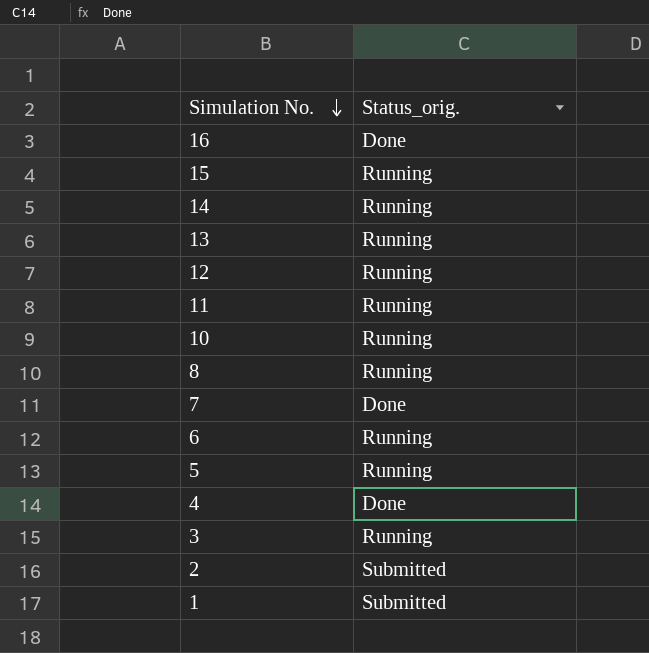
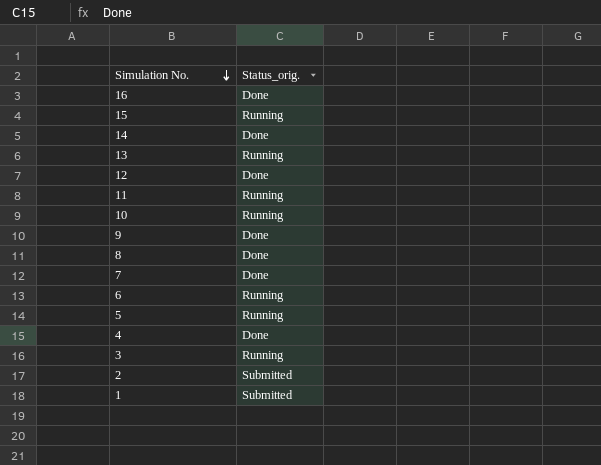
14 | Status_orig.: Running -> Done
12 | Status_orig.: Running -> Done
row 9: none -> Done
8 | Status_orig.: Running -> Done

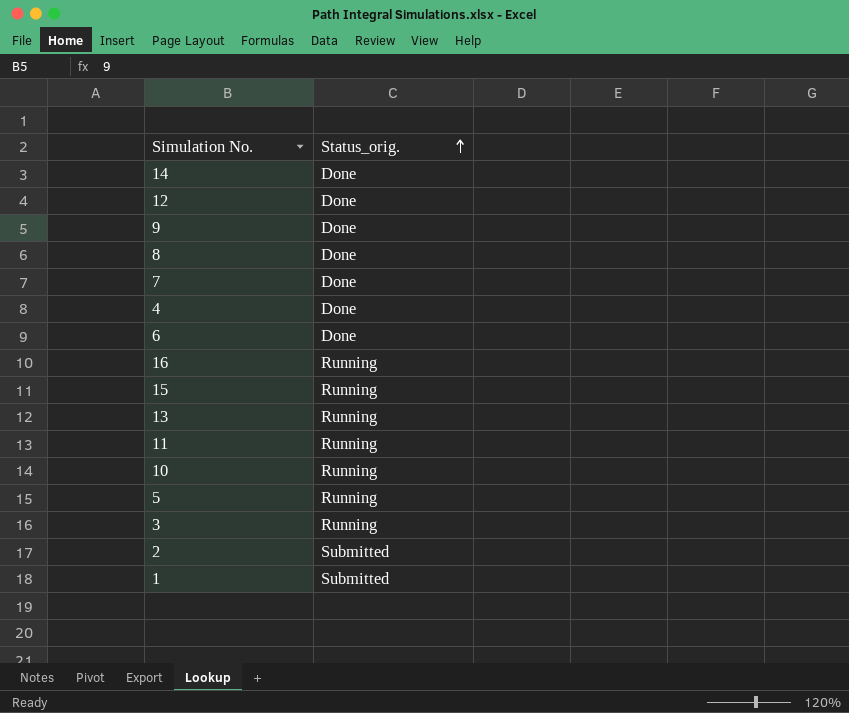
row order: Simulation No. descending -> Status_orig. ascending
6 | Status_orig.: Running -> Done
16 | Status_orig.: Done -> Running

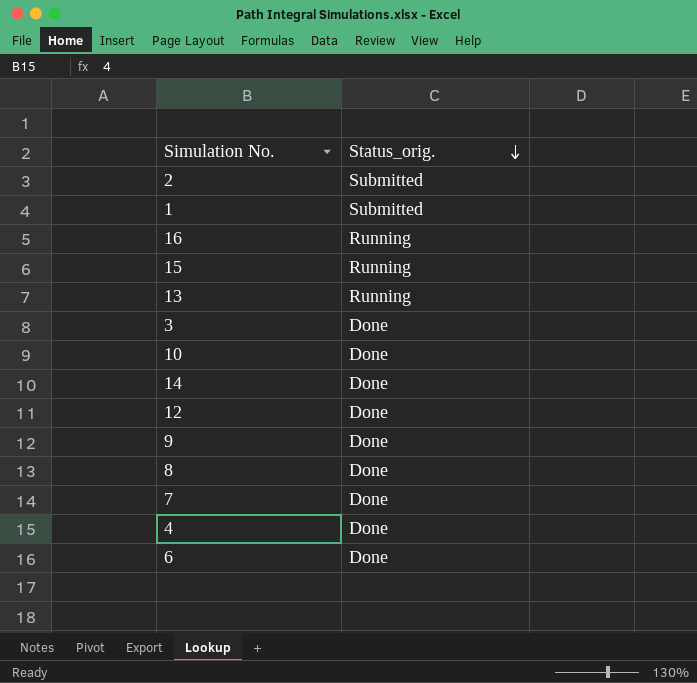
row order: Status_orig. ascending -> Status_orig. descending
row 11: Running -> none
row 5: Running -> none
3 | Status_orig.: Running -> Done
10 | Status_orig.: Running -> Done

